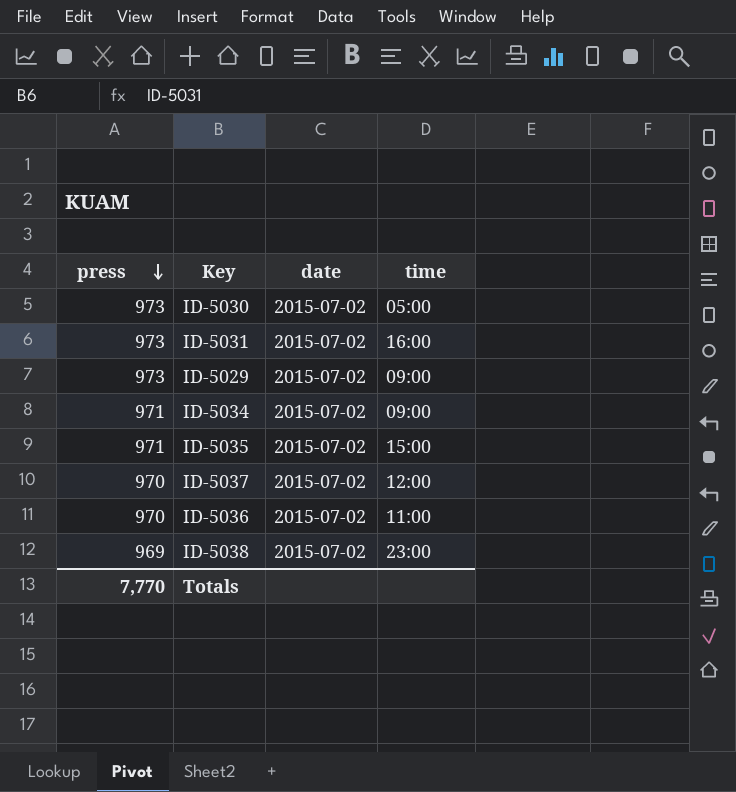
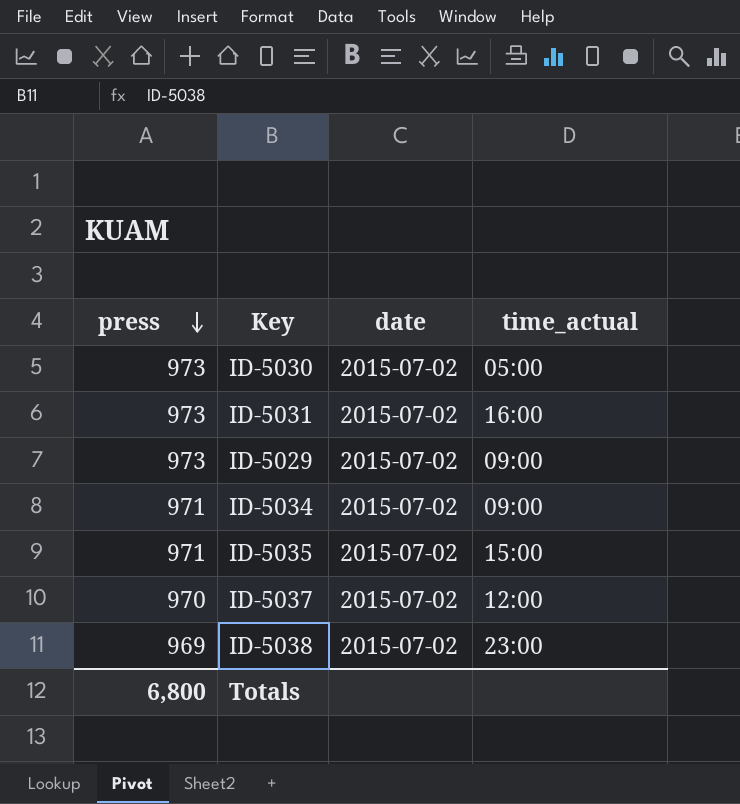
column name: time -> time_actual
row ID-5036: 970 | 2015-07-02 | 11:00 -> none
Totals | press: 7,770 -> 6,800

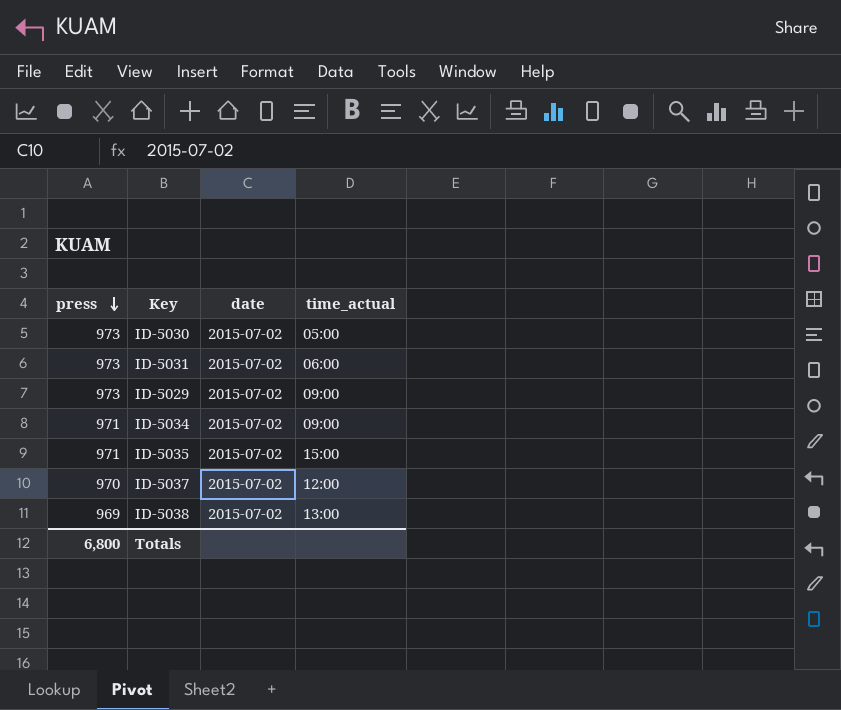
ID-5031 | time_actual: 16:00 -> 06:00
ID-5038 | time_actual: 23:00 -> 13:00

